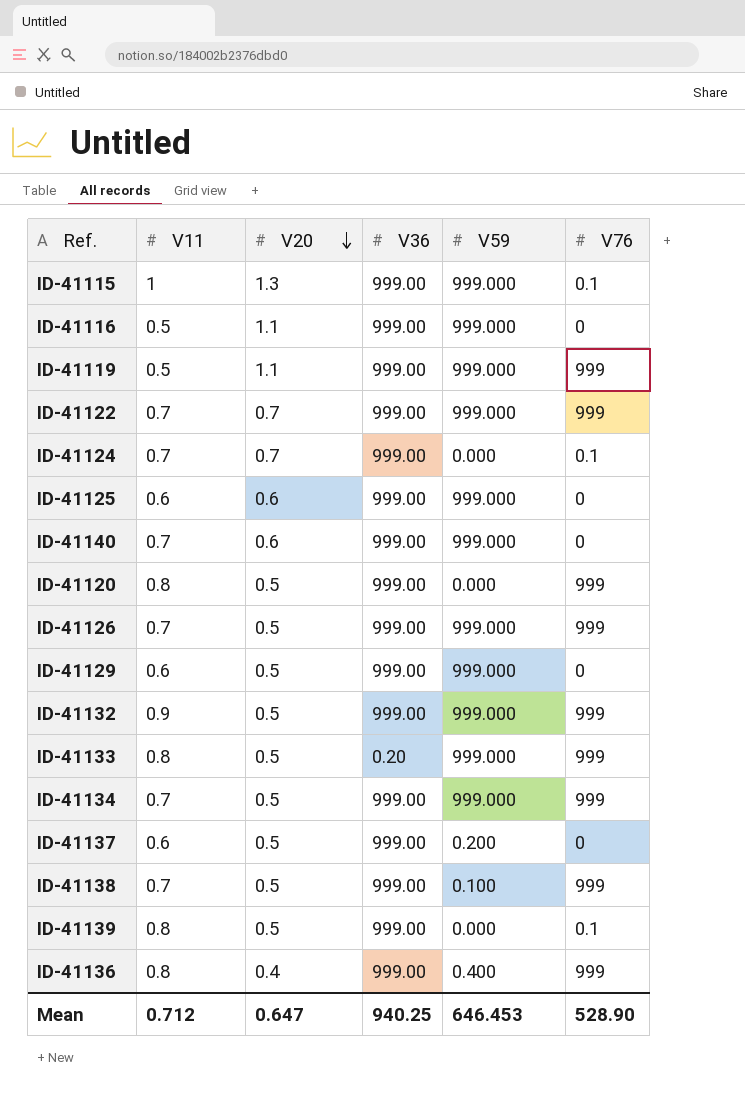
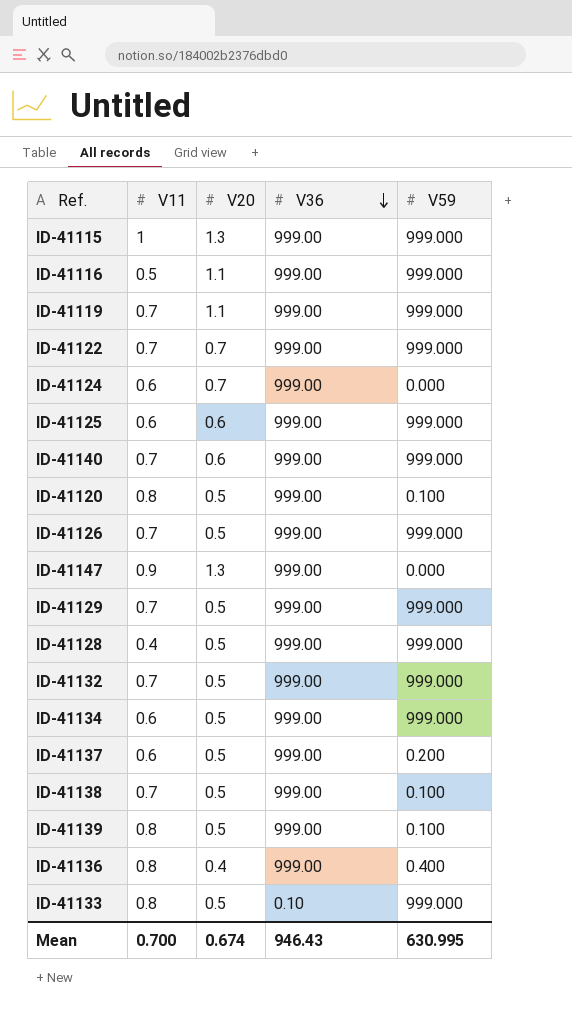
row order: V20 descending -> V36 descending
column V76 | position: 6 -> none
ID-41119 | V11: 0.5 -> 0.7
ID-41124 | V11: 0.7 -> 0.6
ID-41120 | V59: 0.000 -> 0.100
row ID-41147: none -> 0.9 | 1.3 | 999.00 | 0.000
ID-41129 | V11: 0.6 -> 0.7
row ID-41128: none -> 0.4 | 0.5 | 999.00 | 999.000
ID-41132 | V11: 0.9 -> 0.7
ID-41134 | V11: 0.7 -> 0.6
ID-41139 | V59: 0.000 -> 0.100
ID-41133 | V36: 0.20 -> 0.10
Mean | V11: 0.712 -> 0.700
Mean | V20: 0.647 -> 0.674
Mean | V36: 940.25 -> 946.43
Mean | V59: 646.453 -> 630.995

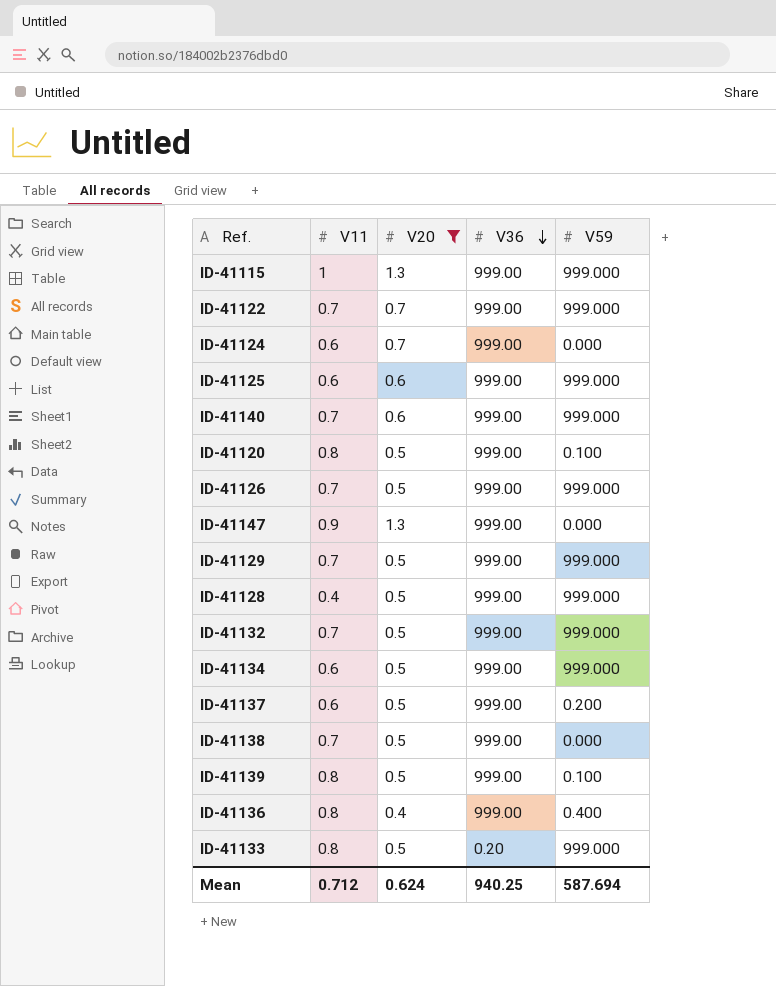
filter: none -> V20 != 1.1
ID-41138 | V59: 0.100 -> 0.000
ID-41133 | V36: 0.10 -> 0.20
Mean | V11: 0.700 -> 0.712
Mean | V20: 0.674 -> 0.624
Mean | V36: 946.43 -> 940.25
Mean | V59: 630.995 -> 587.694

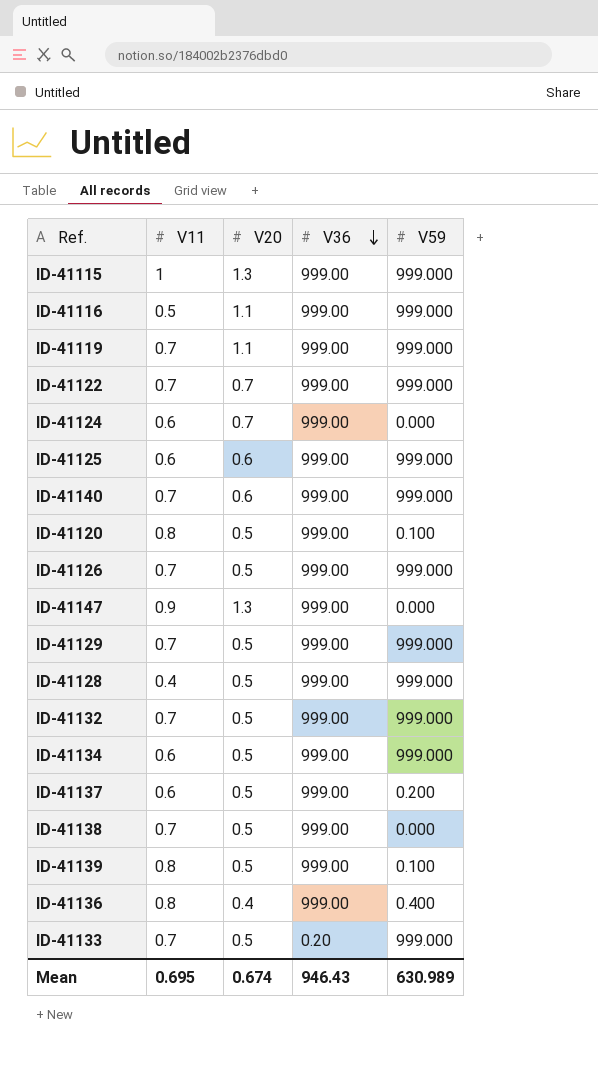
filter: V20 != 1.1 -> none
ID-41133 | V11: 0.8 -> 0.7
Mean | V11: 0.712 -> 0.695
Mean | V20: 0.624 -> 0.674
Mean | V36: 940.25 -> 946.43
Mean | V59: 587.694 -> 630.989

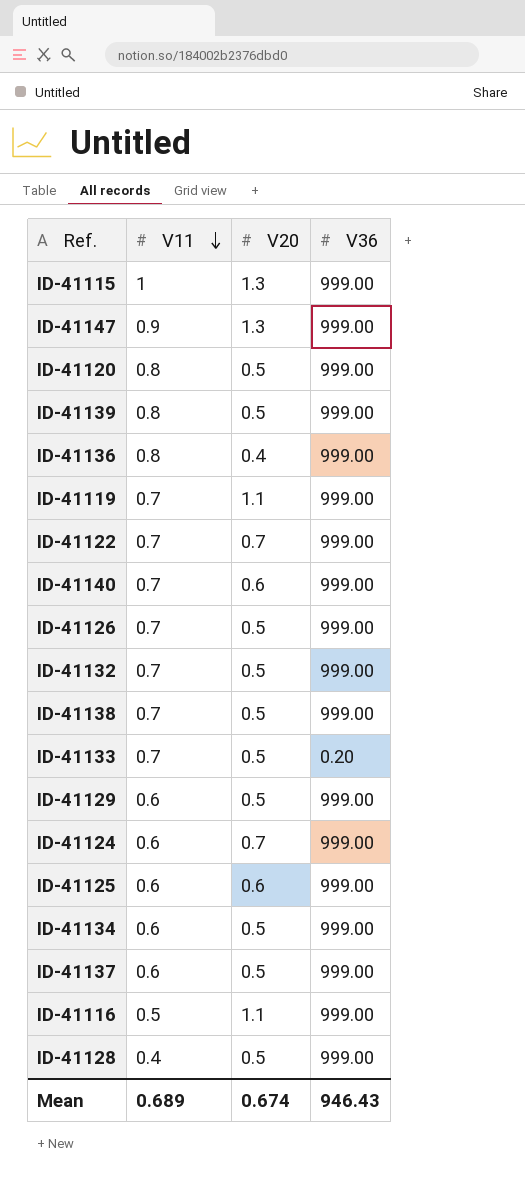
row order: V36 descending -> V11 descending
column V59 | position: 5 -> none
ID-41129 | V11: 0.7 -> 0.6
Mean | V11: 0.695 -> 0.689

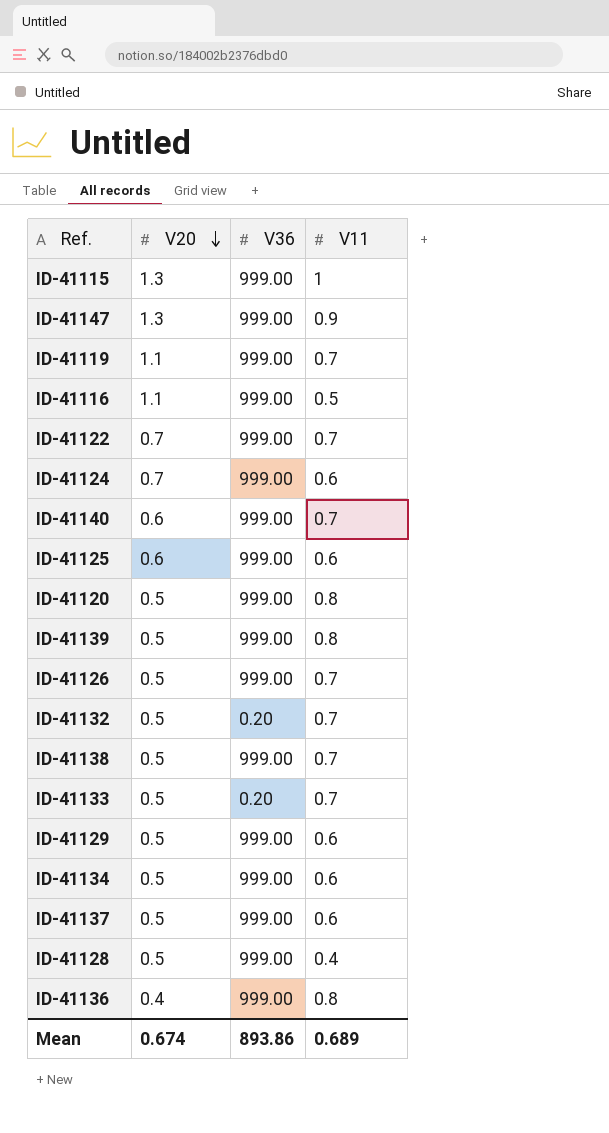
row order: V11 descending -> V20 descending
column V11 | position: 2 -> 4
ID-41132 | V36: 999.00 -> 0.20
Mean | V36: 946.43 -> 893.86

